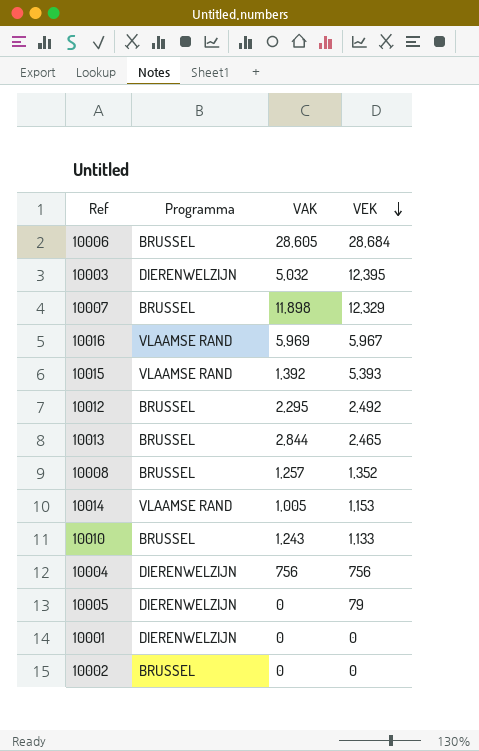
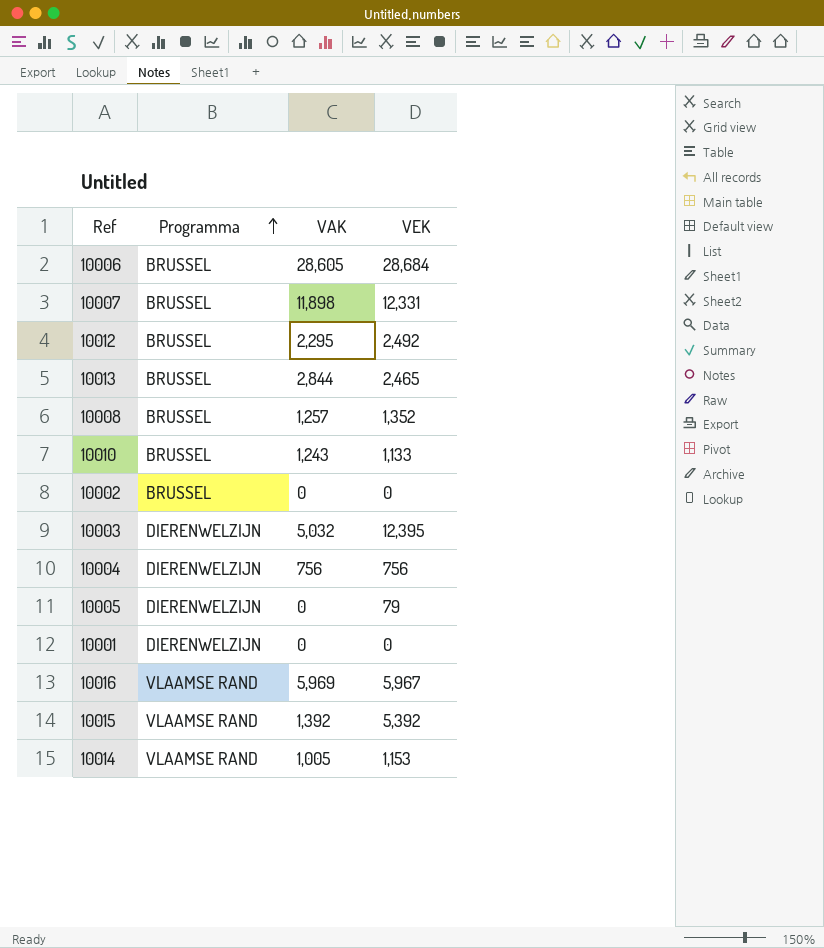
row order: VEK descending -> Programma ascending
10007 | VEK: 12,329 -> 12,331
10015 | VEK: 5,393 -> 5,392

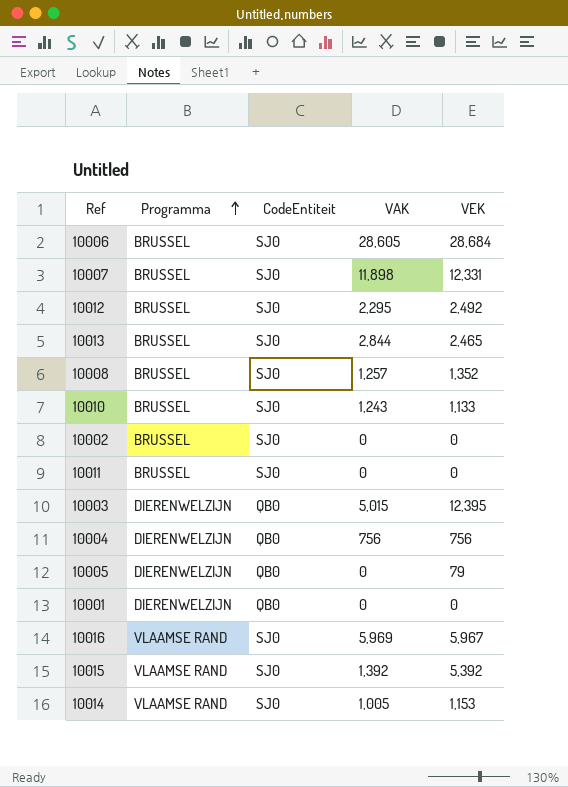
column CodeEntiteit | position: none -> 3
row 10011: none -> BRUSSEL | SJ0 | 0 | 0
10003 | VAK: 5,032 -> 5,015

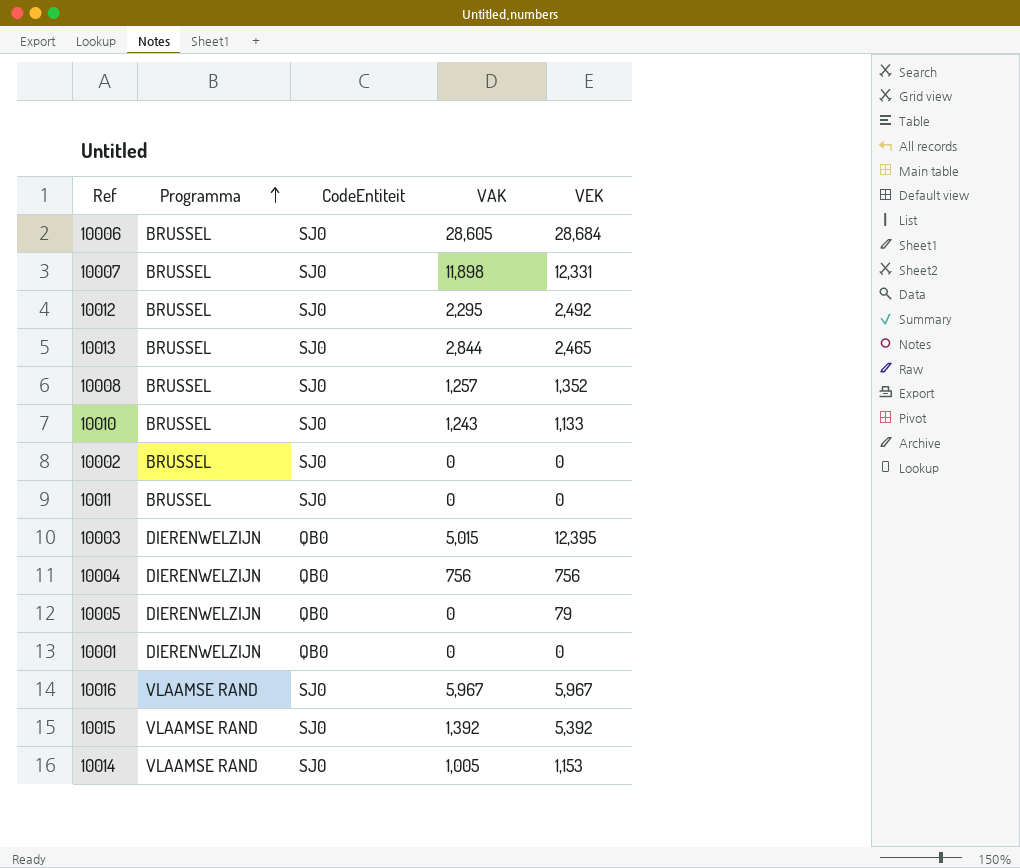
10016 | VAK: 5,969 -> 5,967

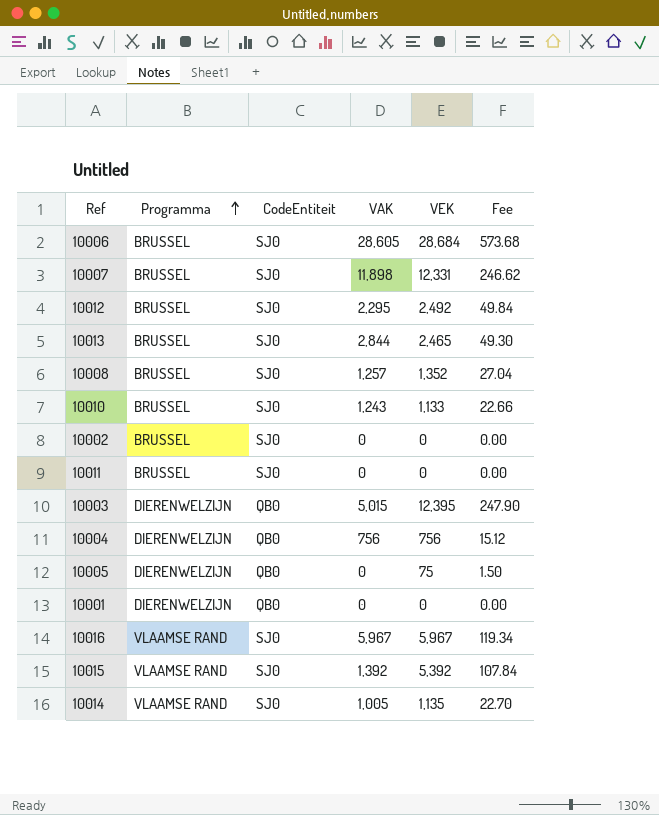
column Fee | formula: none -> [VEK] * 0.02
10005 | VEK: 79 -> 75
10014 | VEK: 1,153 -> 1,135

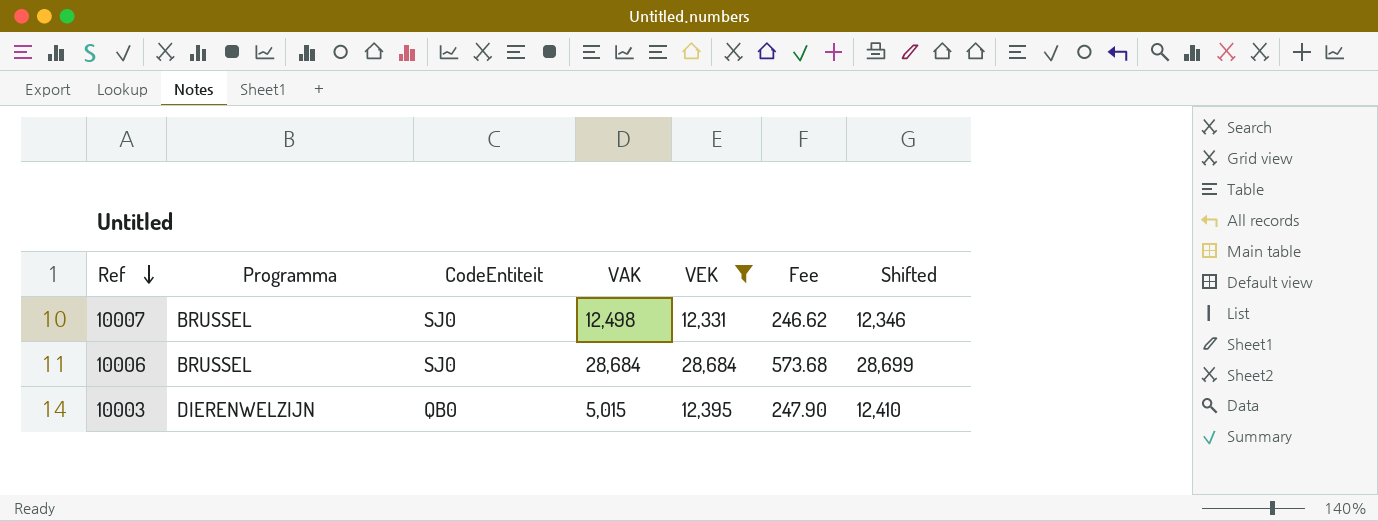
filter: none -> VEK >= 12,331
row order: Programma ascending -> Ref descending
column Shifted | formula: none -> [VEK] + 15
10007 | VAK: 11,898 -> 12,498
10006 | VAK: 28,605 -> 28,684

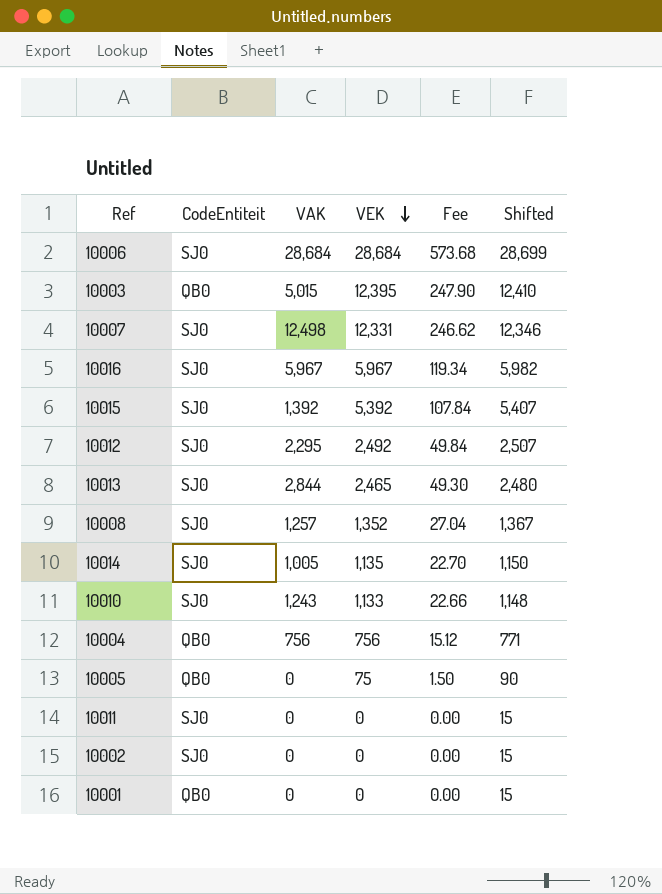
filter: VEK >= 12,331 -> none
row order: Ref descending -> VEK descending
column Programma | position: 2 -> none

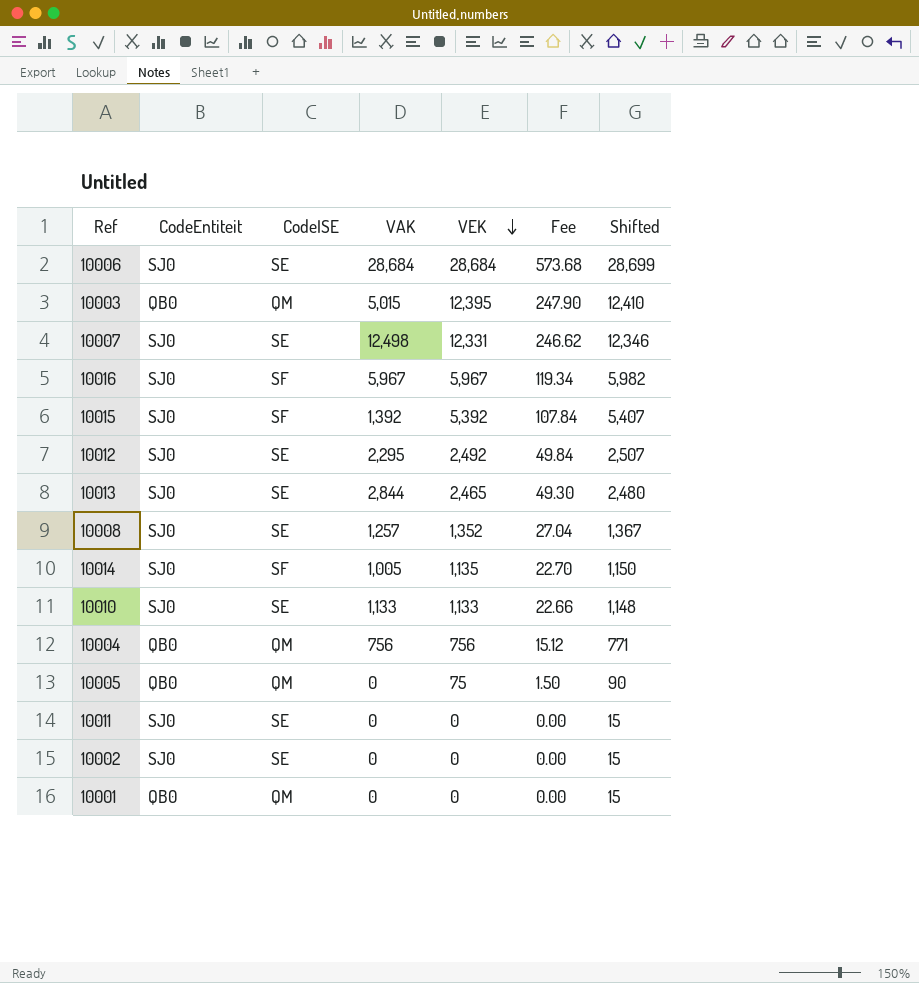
column CodeISE | position: none -> 3
10010 | VAK: 1,243 -> 1,133

